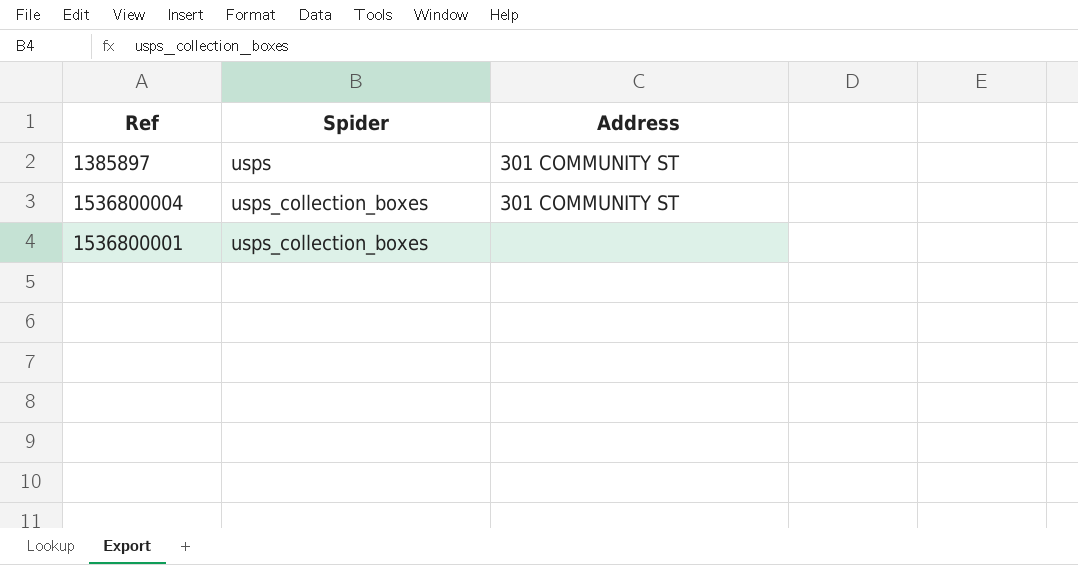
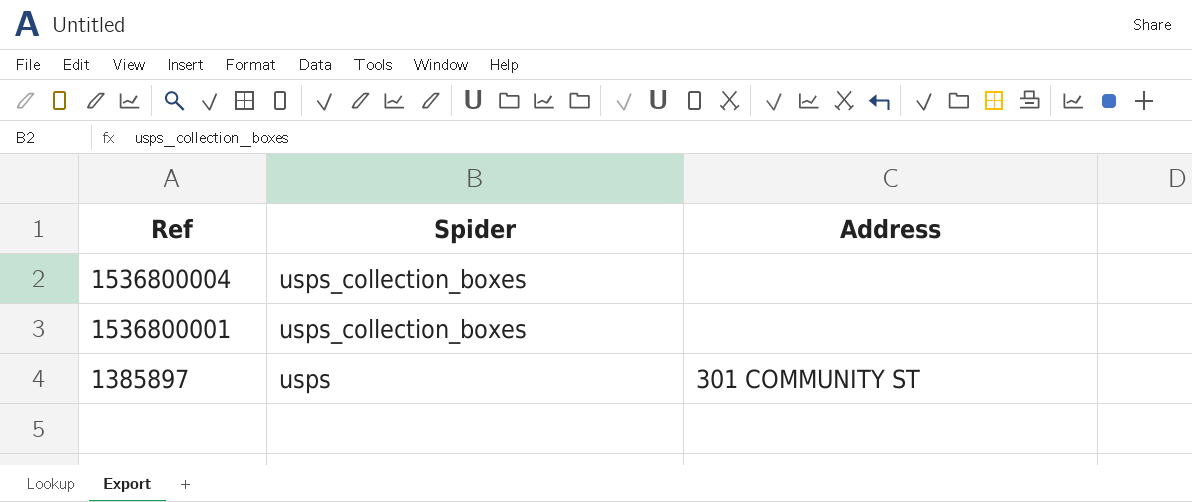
row order: Spider ascending -> Ref descending
1536800004 | Address: 301 COMMUNITY ST -> none

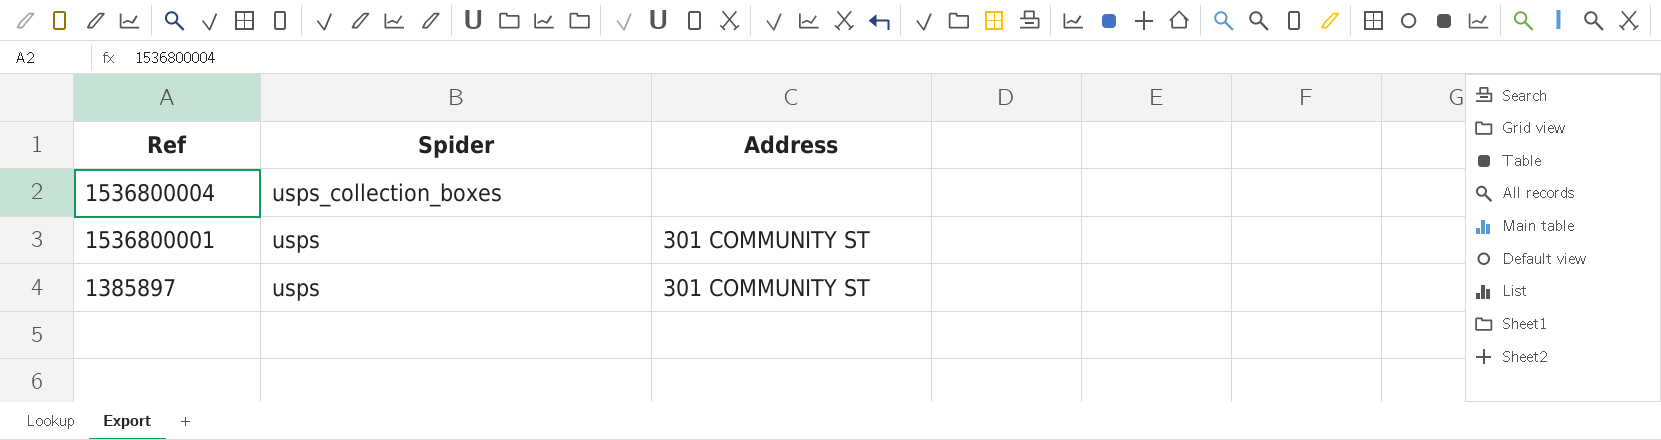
1536800001 | Spider: usps_collection_boxes -> usps
1536800001 | Address: none -> 301 COMMUNITY ST

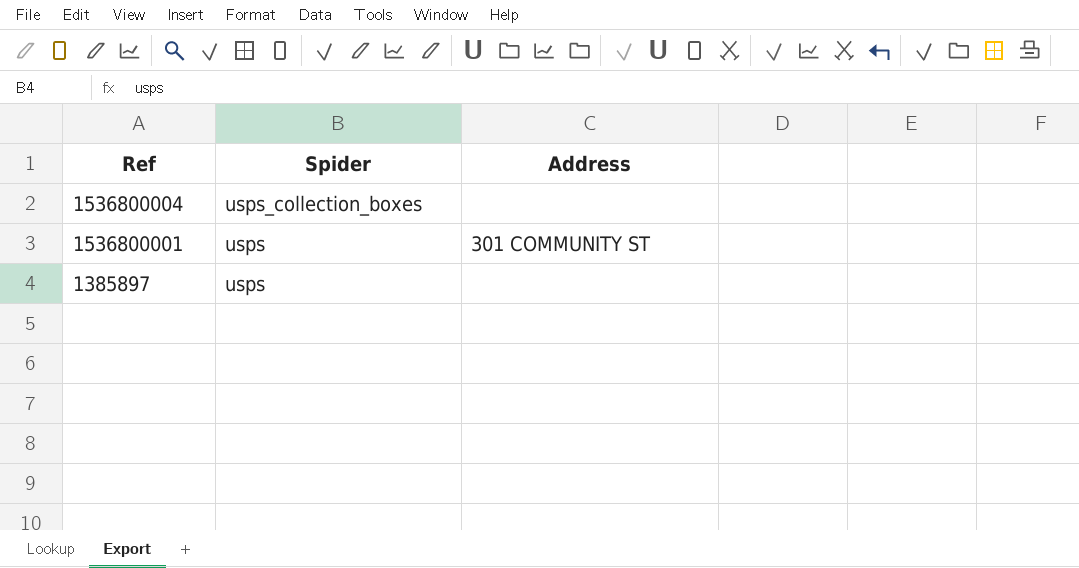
1385897 | Address: 301 COMMUNITY ST -> none

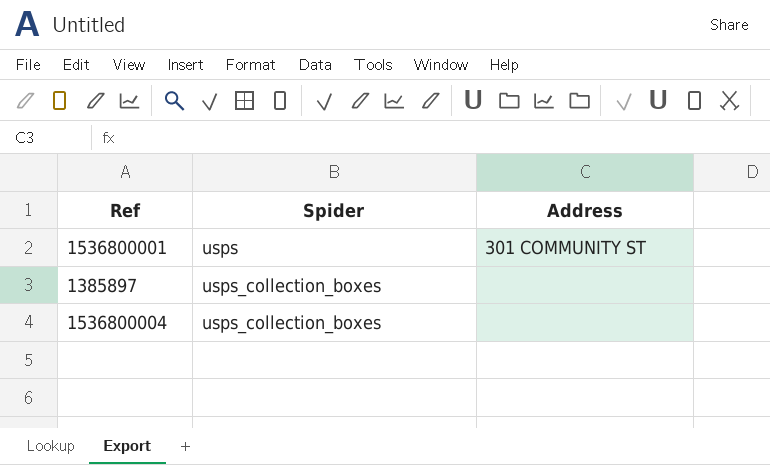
row order: Ref descending -> Spider ascending
1385897 | Spider: usps -> usps_collection_boxes

